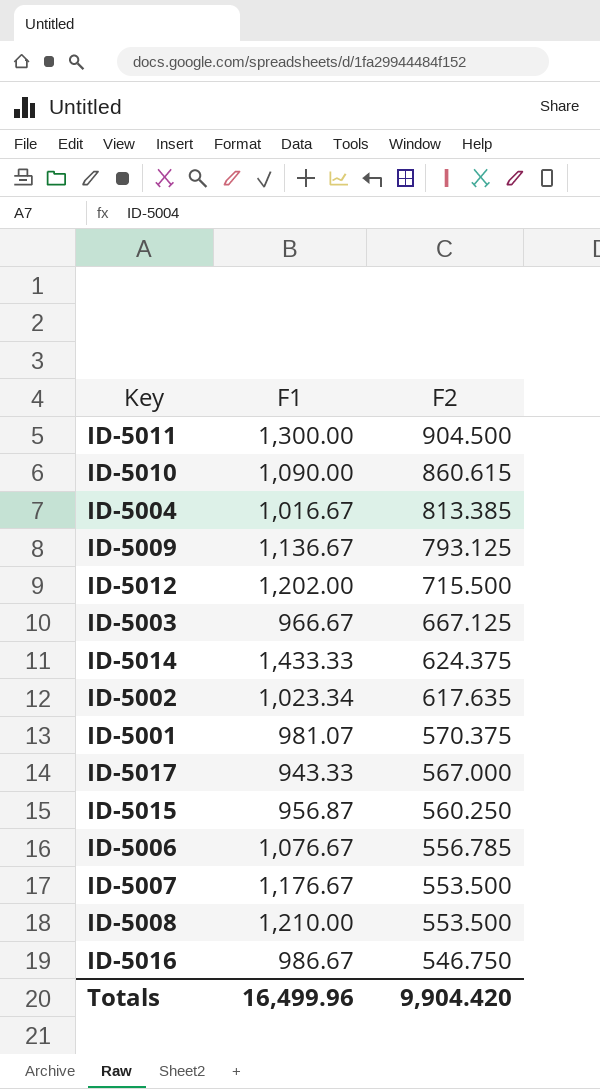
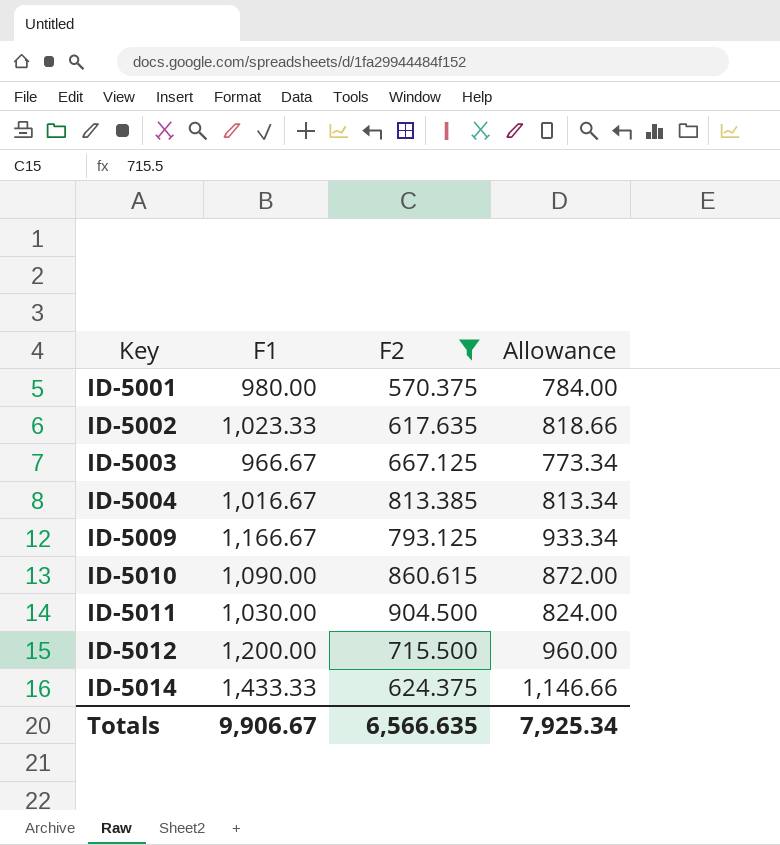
filter: none -> F2 >= 570.375
row order: F2 descending -> Key ascending
column Allowance | formula: none -> [F1] * 0.8
ID-5001 | F1: 981.07 -> 980.00
ID-5002 | F1: 1,023.34 -> 1,023.33
ID-5009 | F1: 1,136.67 -> 1,166.67
ID-5011 | F1: 1,300.00 -> 1,030.00
ID-5012 | F1: 1,202.00 -> 1,200.00
Totals | F1: 16,499.96 -> 9,906.67
Totals | F2: 9,904.420 -> 6,566.635

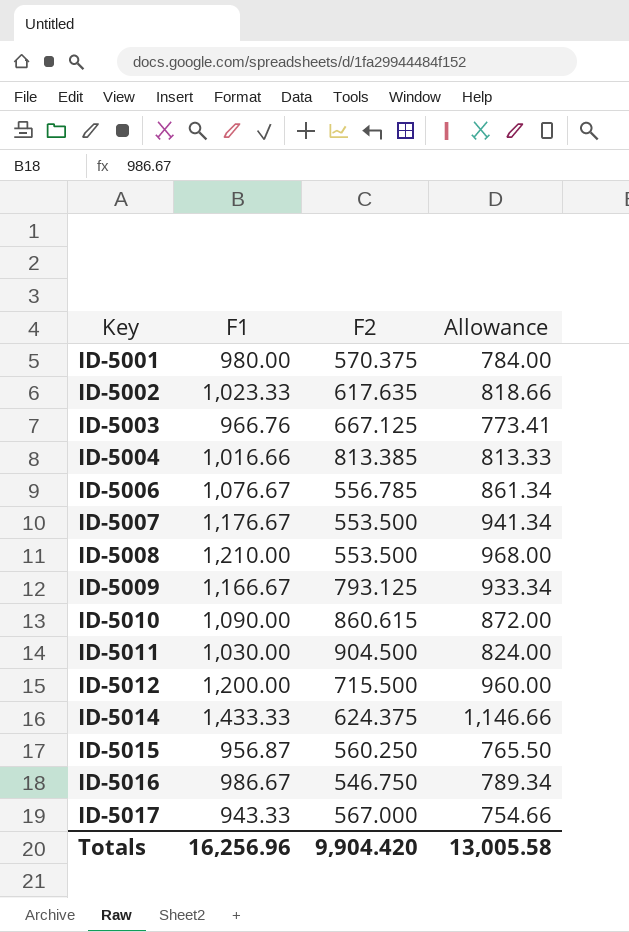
filter: F2 >= 570.375 -> none
ID-5003 | F1: 966.67 -> 966.76
ID-5003 | Allowance: 773.34 -> 773.41
ID-5004 | F1: 1,016.67 -> 1,016.66
ID-5004 | Allowance: 813.34 -> 813.33
Totals | F1: 9,906.67 -> 16,256.96
Totals | F2: 6,566.635 -> 9,904.420
Totals | Allowance: 7,925.34 -> 13,005.58

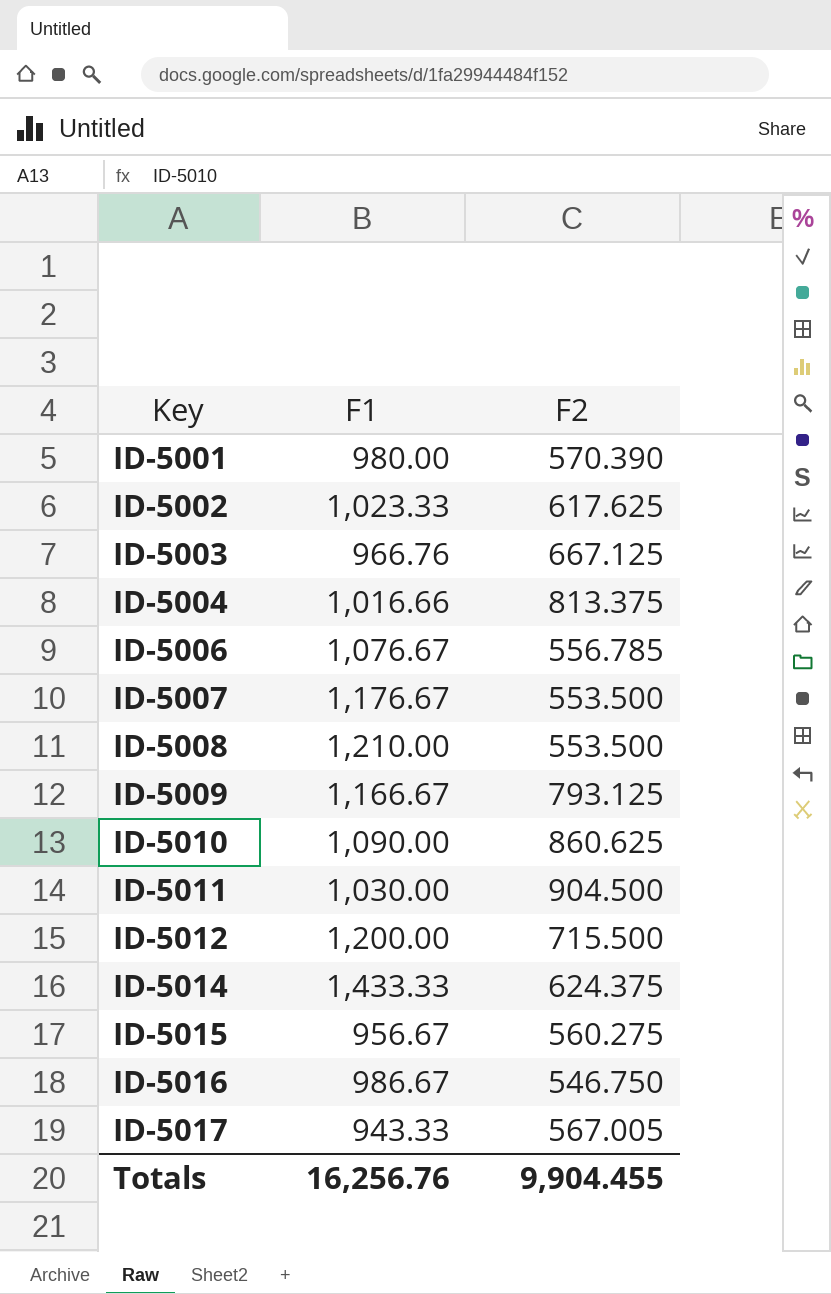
column Allowance | formula: [F1] * 0.8 -> none
ID-5001 | F2: 570.375 -> 570.390
ID-5002 | F2: 617.635 -> 617.625
ID-5004 | F2: 813.385 -> 813.375
ID-5010 | F2: 860.615 -> 860.625
ID-5015 | F1: 956.87 -> 956.67
ID-5015 | F2: 560.250 -> 560.275
ID-5017 | F2: 567.000 -> 567.005
Totals | F1: 16,256.96 -> 16,256.76
Totals | F2: 9,904.420 -> 9,904.455

